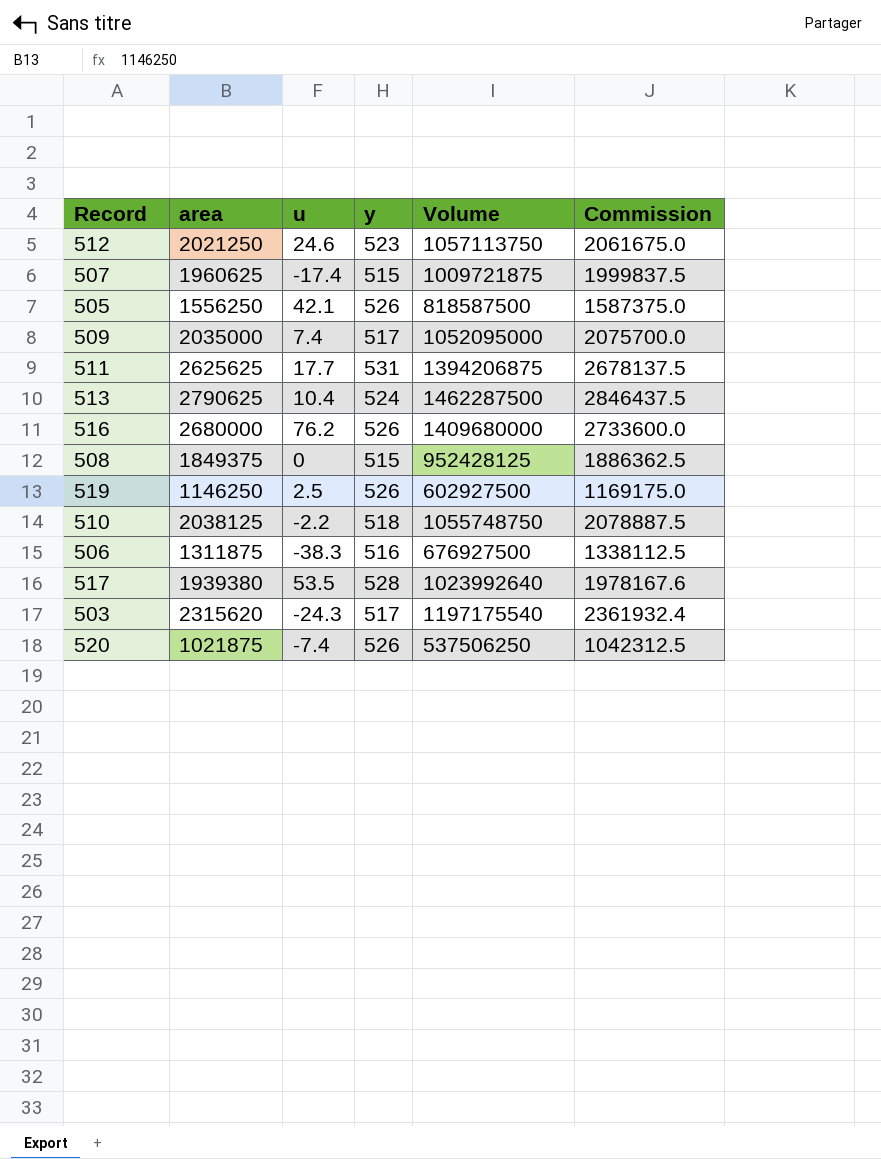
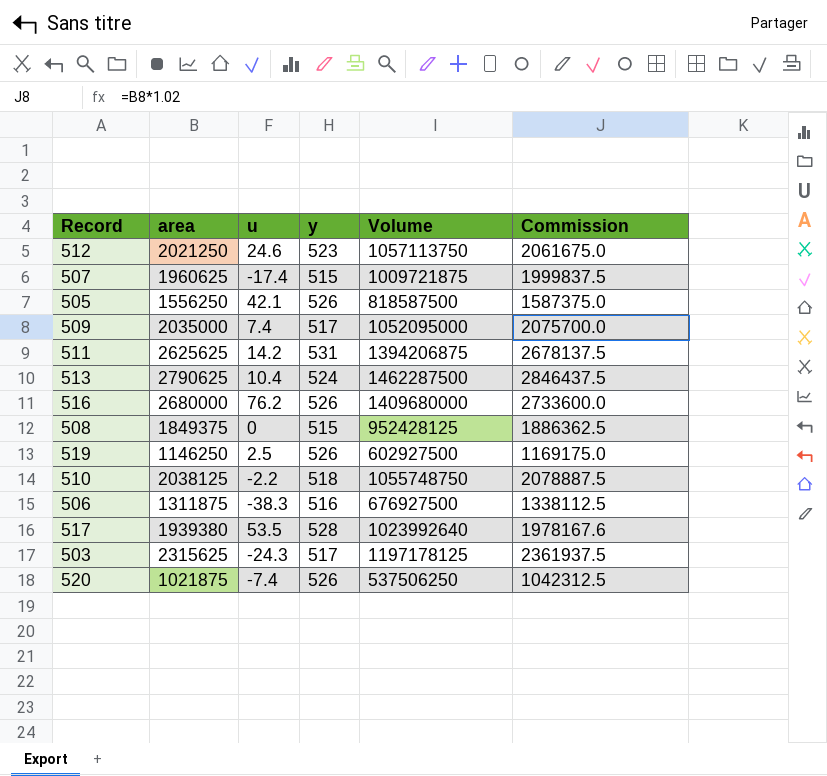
511 | u: 17.7 -> 14.2
503 | area: 2315620 -> 2315625
503 | Volume: 1197175540 -> 1197178125
503 | Commission: 2361932.4 -> 2361937.5

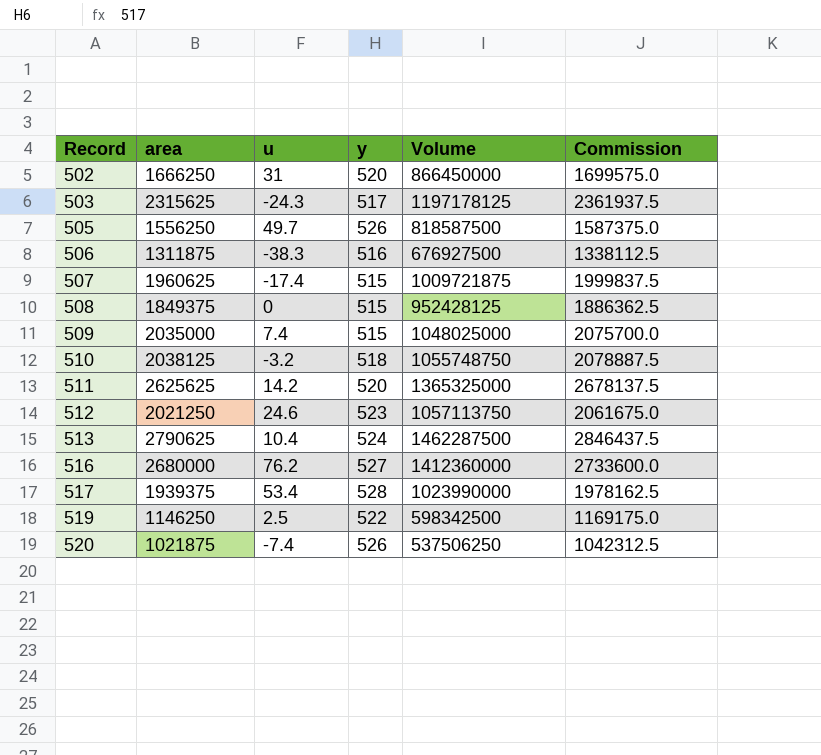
row order: none -> Record ascending
row 502: none -> 1666250 | 31 | 520 | 866450000 | 1699575.0
505 | u: 42.1 -> 49.7
509 | y: 517 -> 515
509 | Volume: 1052095000 -> 1048025000
510 | u: -2.2 -> -3.2
511 | y: 531 -> 520
511 | Volume: 1394206875 -> 1365325000
516 | y: 526 -> 527
516 | Volume: 1409680000 -> 1412360000
517 | area: 1939380 -> 1939375
517 | u: 53.5 -> 53.4
517 | Volume: 1023992640 -> 1023990000
517 | Commission: 1978167.6 -> 1978162.5
519 | y: 526 -> 522
519 | Volume: 602927500 -> 598342500

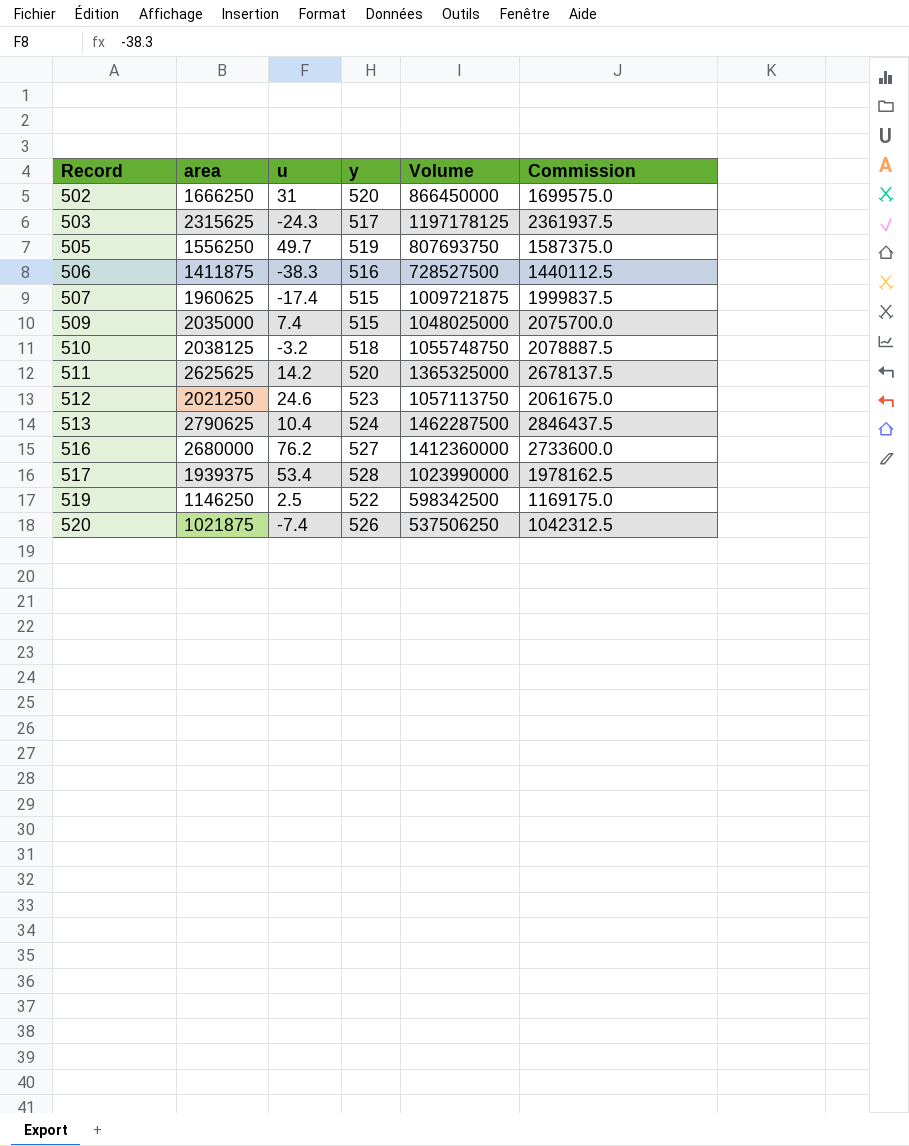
row 508: 1849375 | 0 | 515 | 952428125 | 1886362.5 -> none
505 | y: 526 -> 519
505 | Volume: 818587500 -> 807693750
506 | area: 1311875 -> 1411875
506 | Volume: 676927500 -> 728527500
506 | Commission: 1338112.5 -> 1440112.5

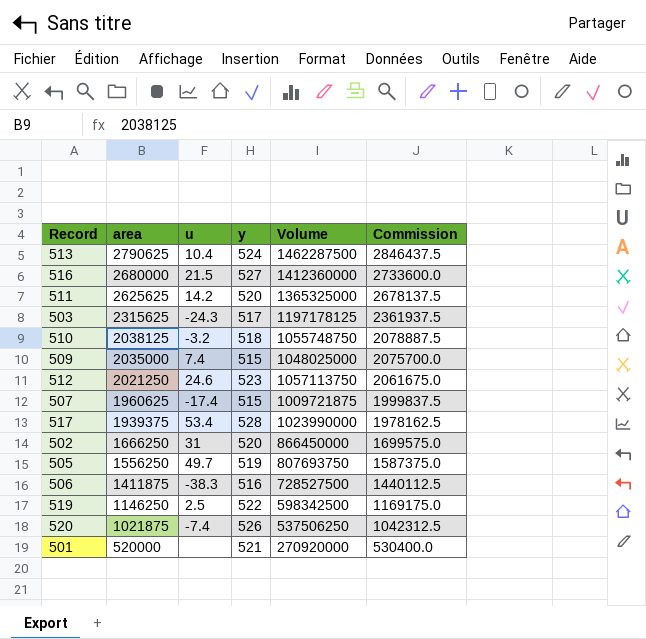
row order: Record ascending -> area descending
516 | u: 76.2 -> 21.5
row 501: none -> 520000 | none | 521 | 270920000 | 530400.0

